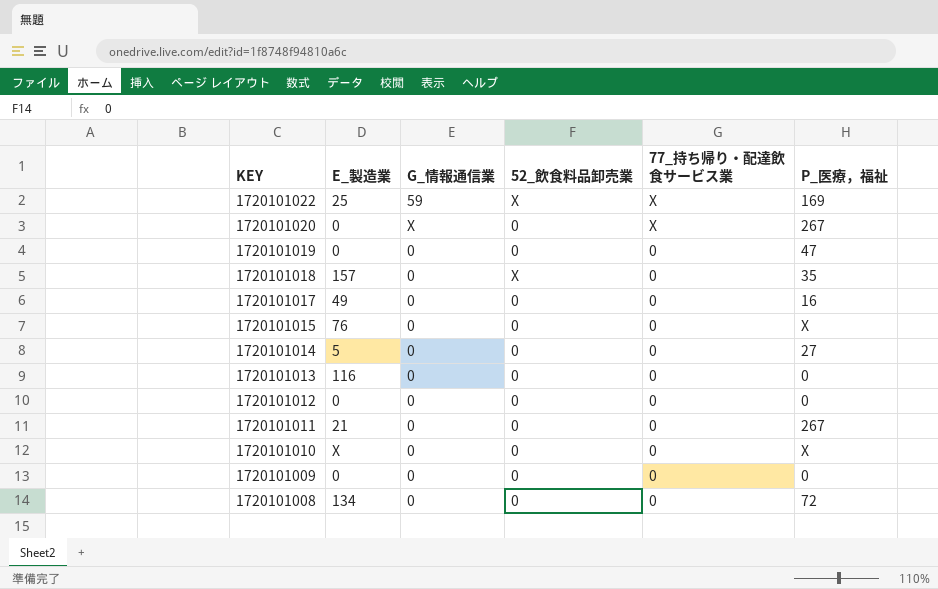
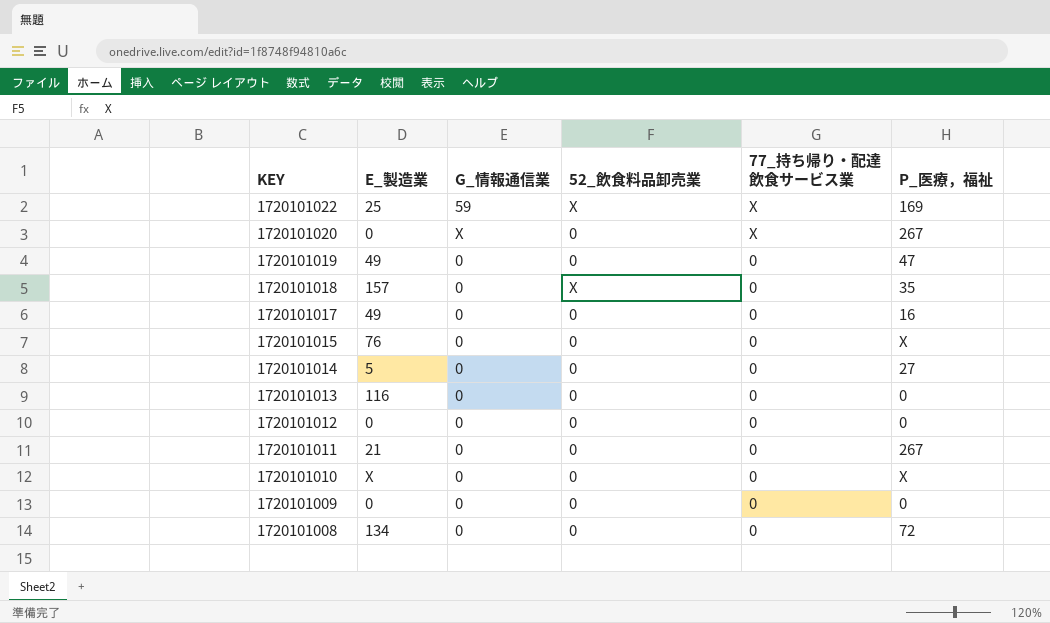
1720101019 | E_製造業: 0 -> 49

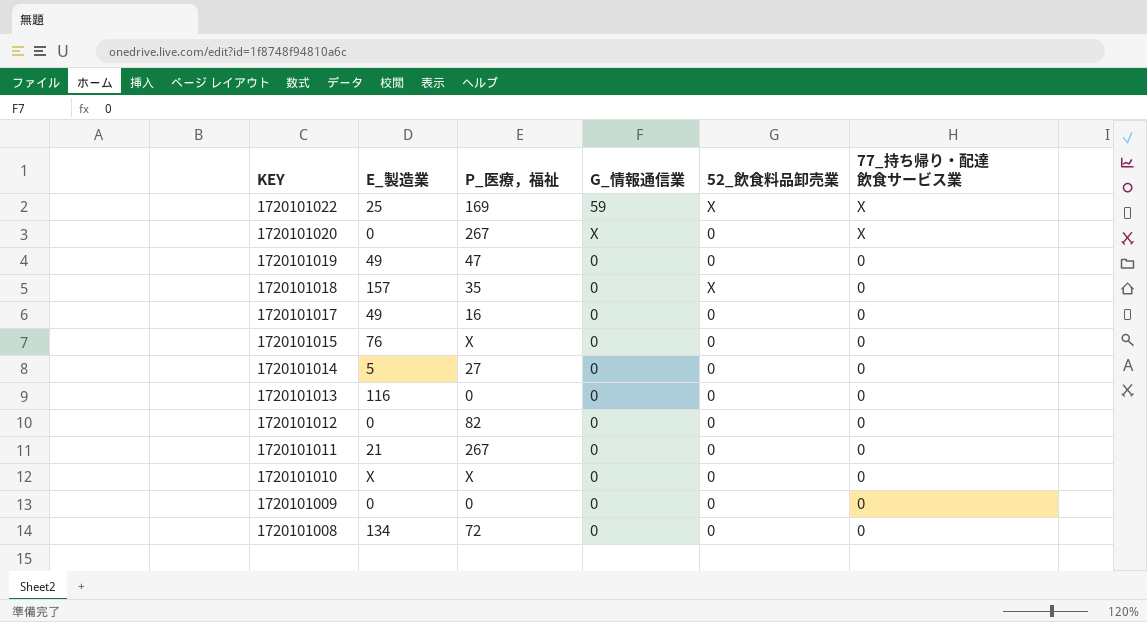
column P_医療，福祉 | position: 6 -> 3
1720101012 | P_医療，福祉: 0 -> 82

